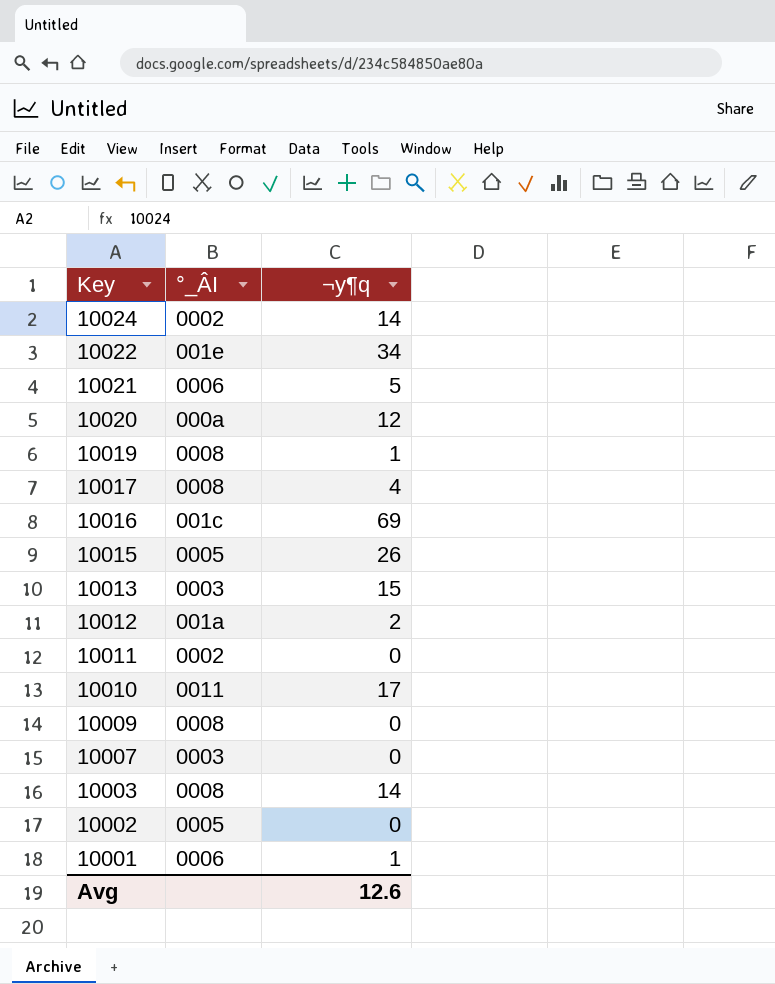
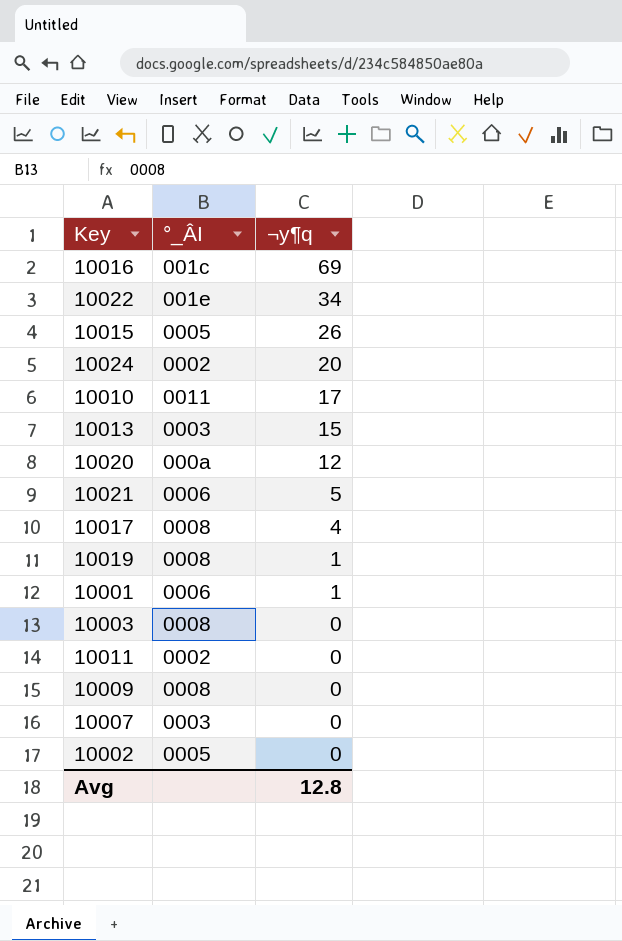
row order: Key descending -> ¬y¶q descending
row 10012: 001a | 2 -> none
10024 | ¬y¶q: 14 -> 20
10003 | ¬y¶q: 14 -> 0
Avg | ¬y¶q: 12.6 -> 12.8

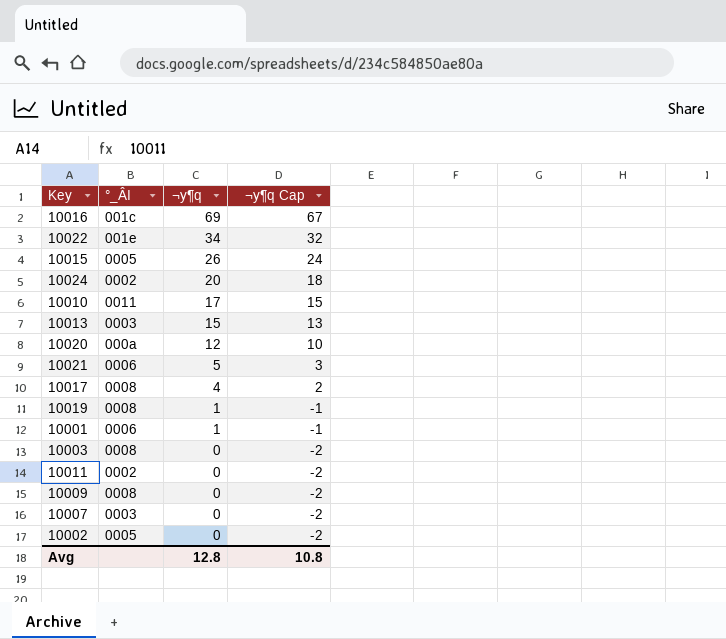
column ¬y¶q Cap | formula: none -> [¬y¶q] - 2

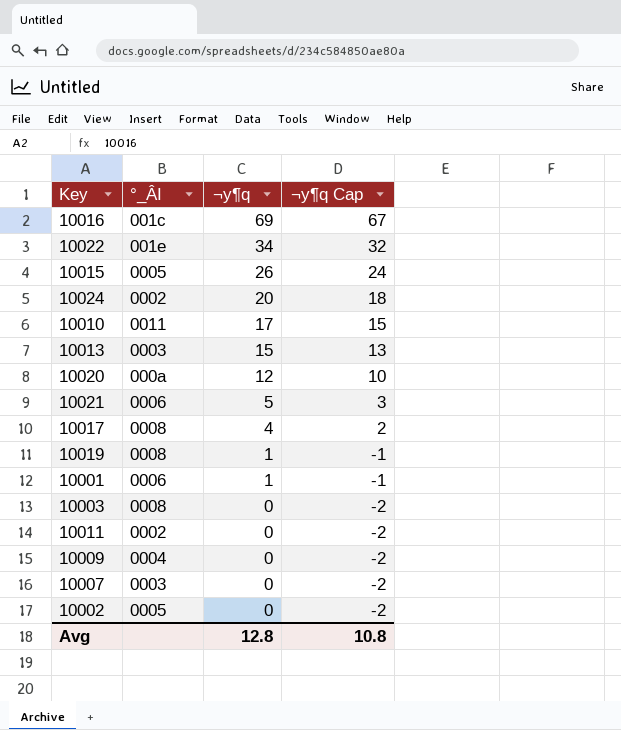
10009 | °_ÂI: 0008 -> 0004

